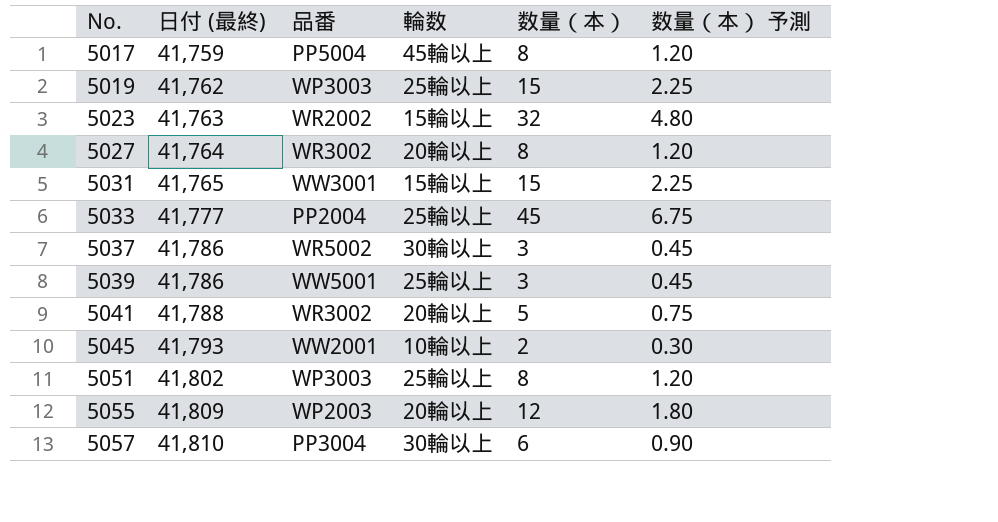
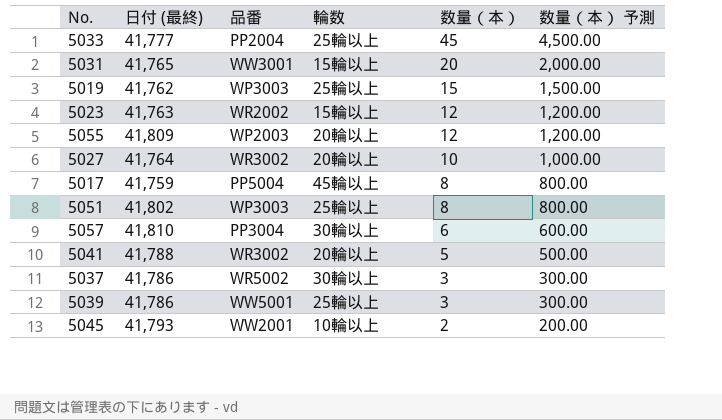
row order: No. ascending -> 数量（本） descending
column 数量（本） 予測 | formula: [数量（本）] * 0.15 -> [数量（本）] * 100
5031 | 数量（本）: 15 -> 20
5023 | 数量（本）: 32 -> 12
5027 | 数量（本）: 8 -> 10

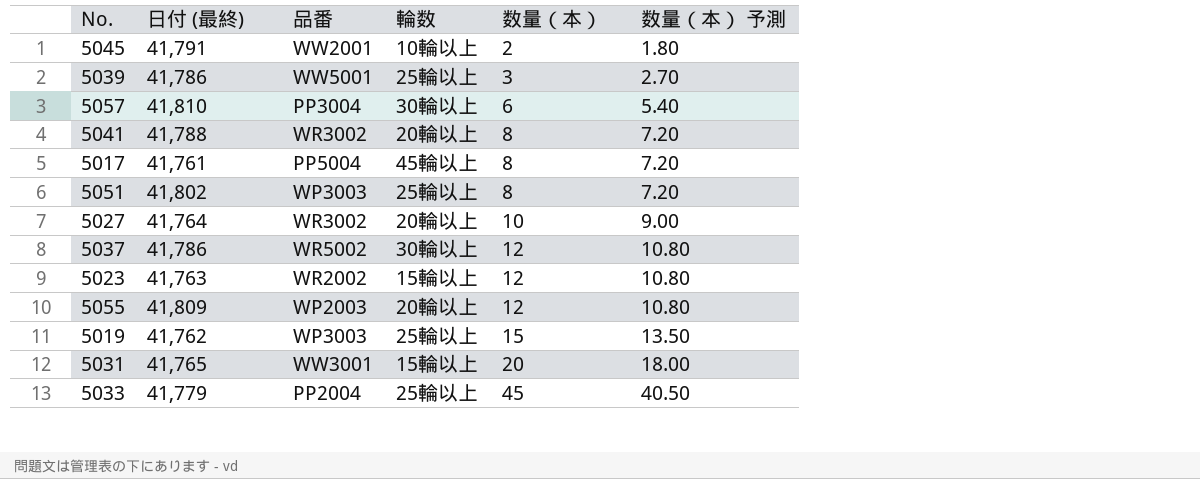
row order: 数量（本） descending -> 数量（本） ascending
column 数量（本） 予測 | formula: [数量（本）] * 100 -> [数量（本）] * 0.9
5045 | 日付 (最終): 41,793 -> 41,791
5041 | 数量（本）: 5 -> 8
5017 | 日付 (最終): 41,759 -> 41,761
5037 | 数量（本）: 3 -> 12
5033 | 日付 (最終): 41,777 -> 41,779

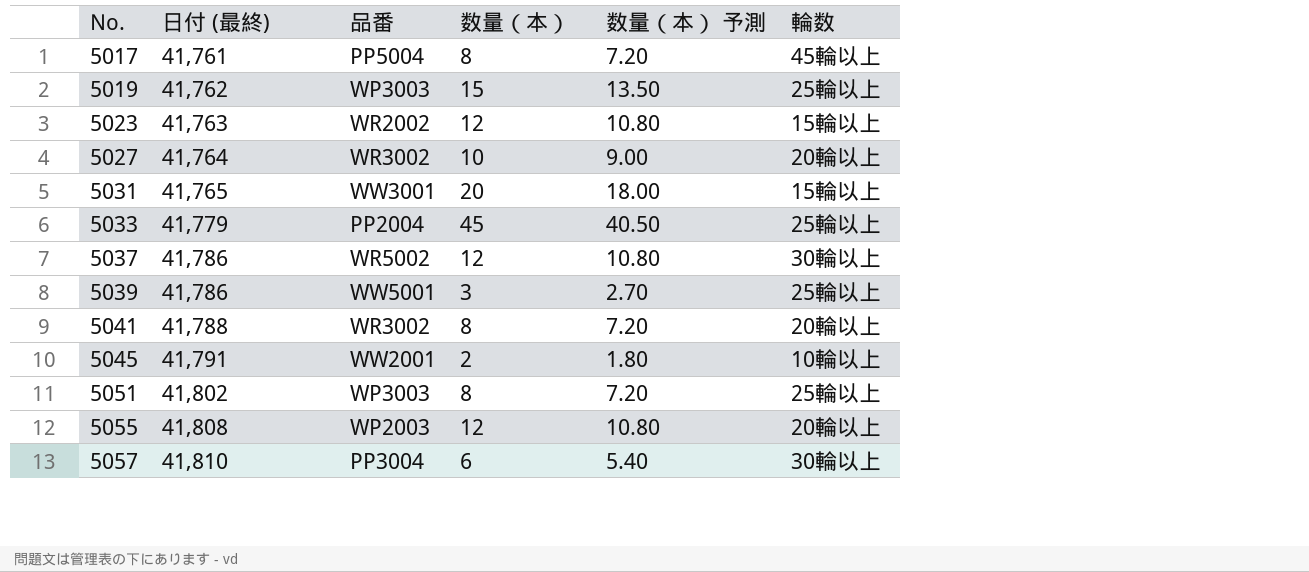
row order: 数量（本） ascending -> No. ascending
column 輪数 | position: 4 -> 6
5055 | 日付 (最終): 41,809 -> 41,808

